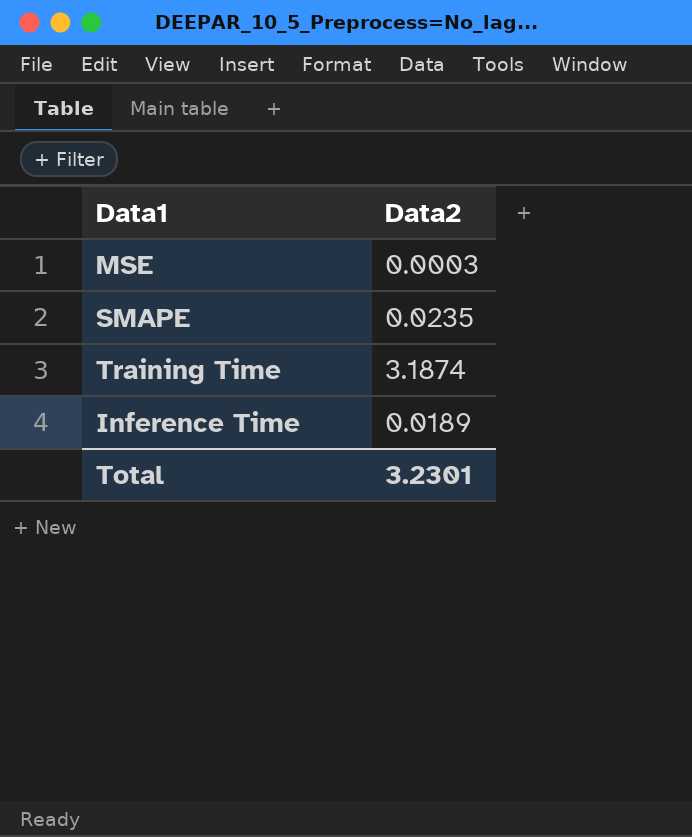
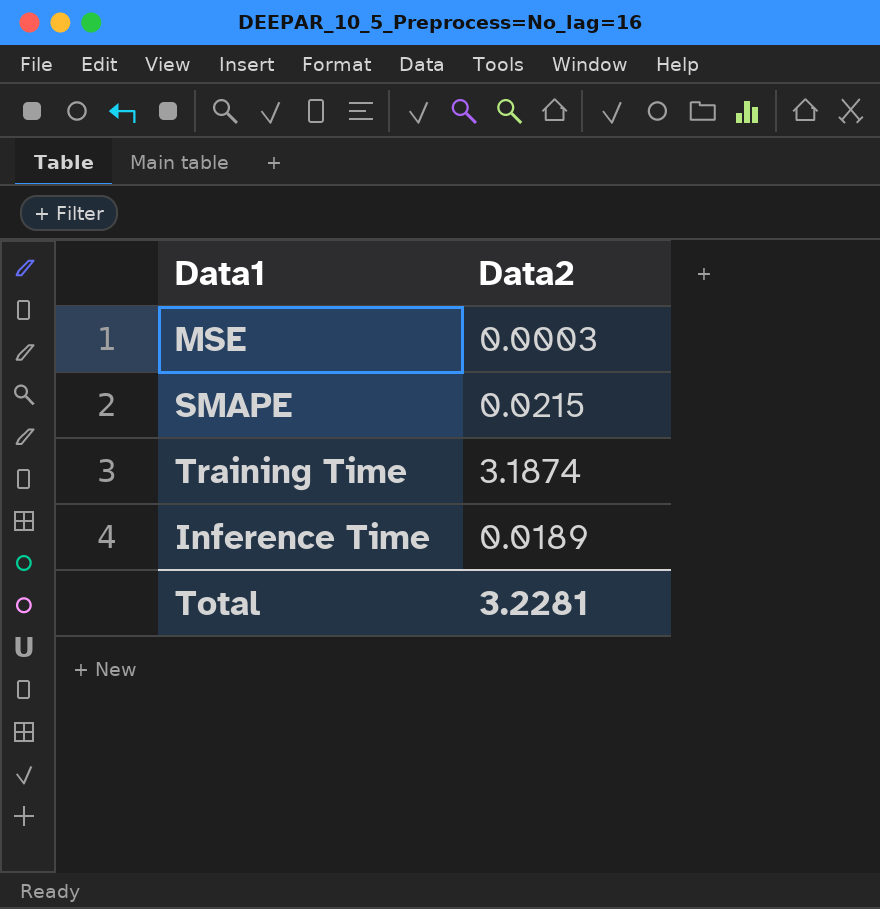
SMAPE | Data2: 0.0235 -> 0.0215
Total | Data2: 3.2301 -> 3.2281

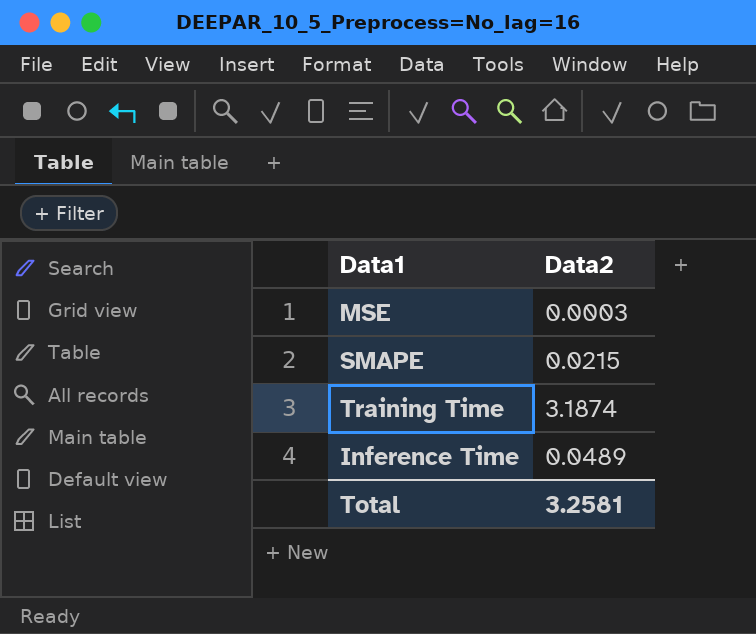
Inference Time | Data2: 0.0189 -> 0.0489
Total | Data2: 3.2281 -> 3.2581

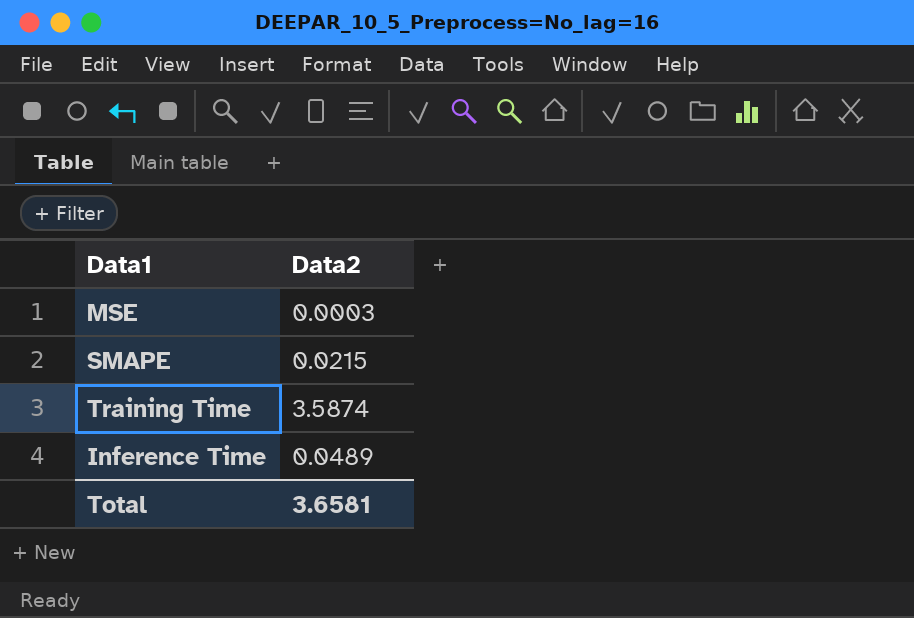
Training Time | Data2: 3.1874 -> 3.5874
Total | Data2: 3.2581 -> 3.6581

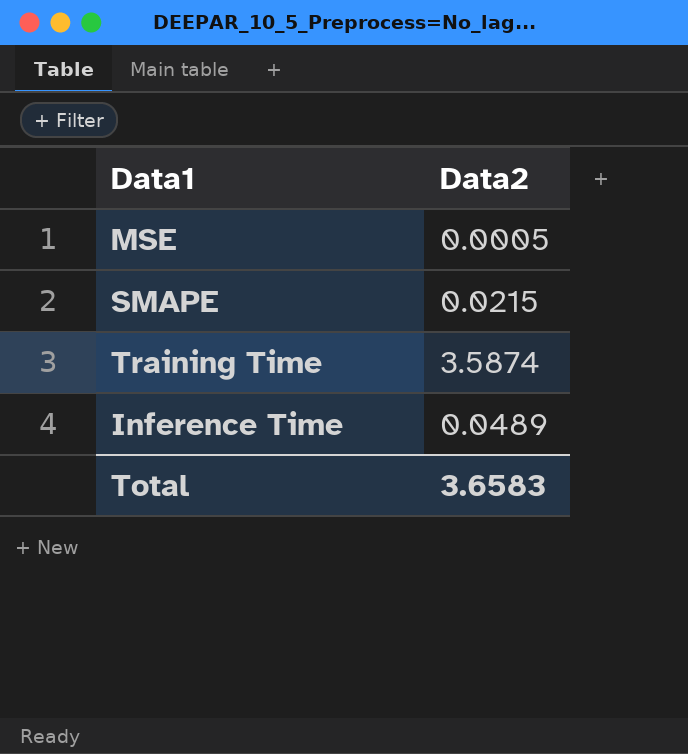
MSE | Data2: 0.0003 -> 0.0005
Total | Data2: 3.6581 -> 3.6583

